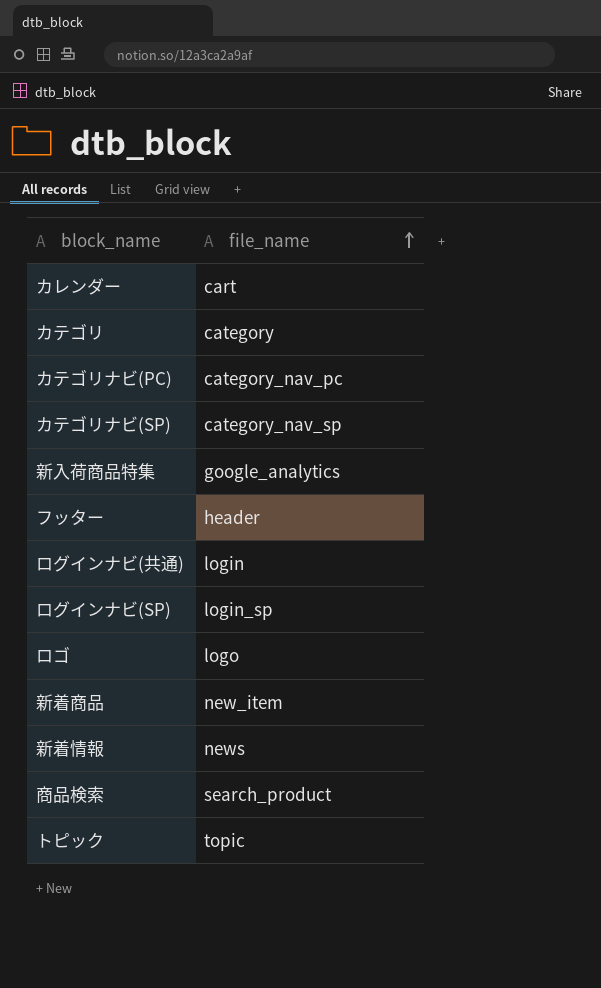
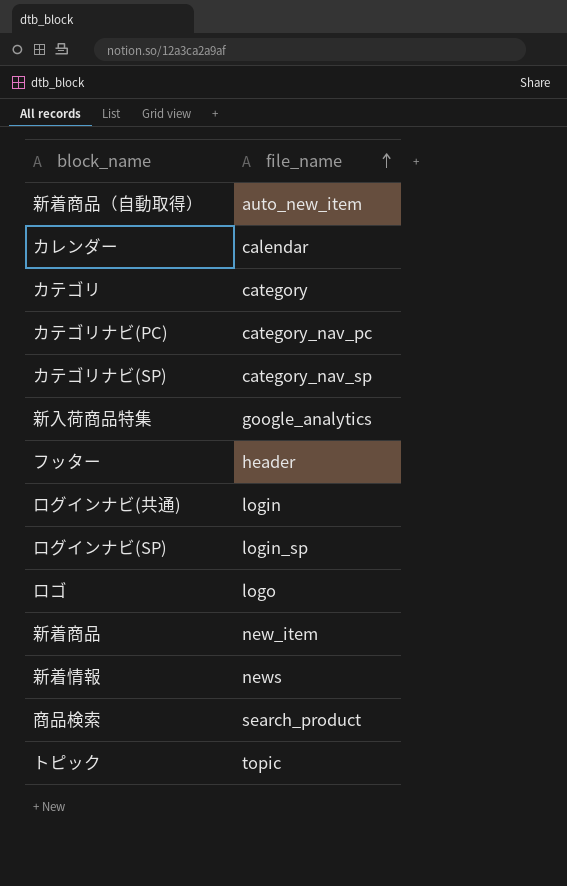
row 新着商品（自動取得）: none -> auto_new_item
カレンダー | file_name: cart -> calendar

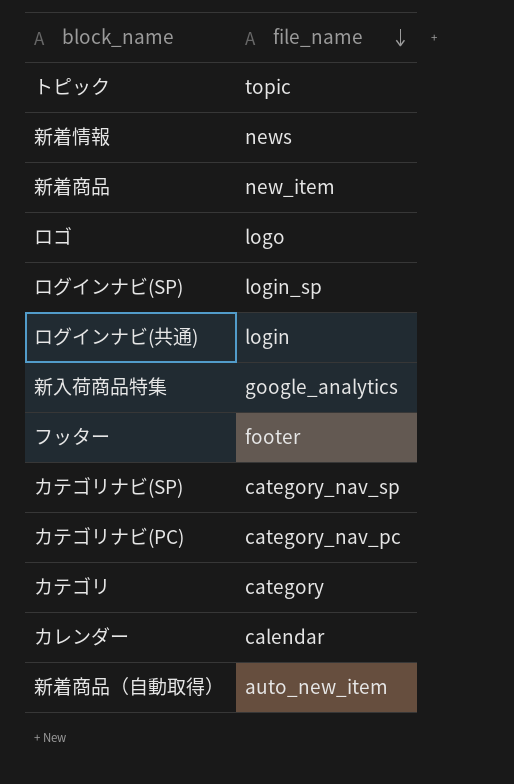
row order: file_name ascending -> file_name descending
row 商品検索: search_product -> none
フッター | file_name: header -> footer

